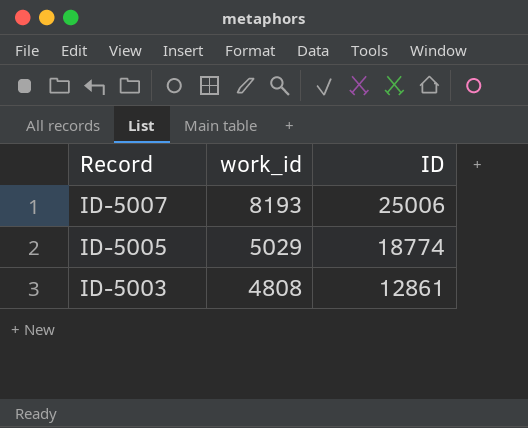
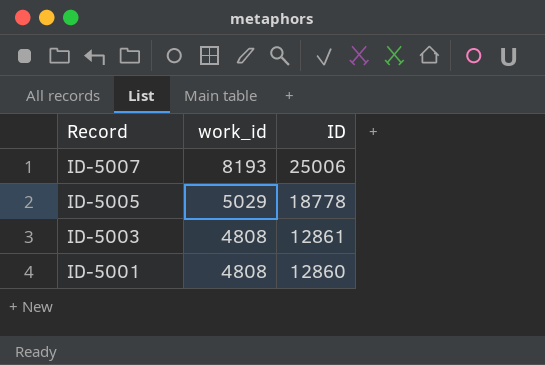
ID-5005 | ID: 18774 -> 18778
row ID-5001: none -> 4808 | 12860

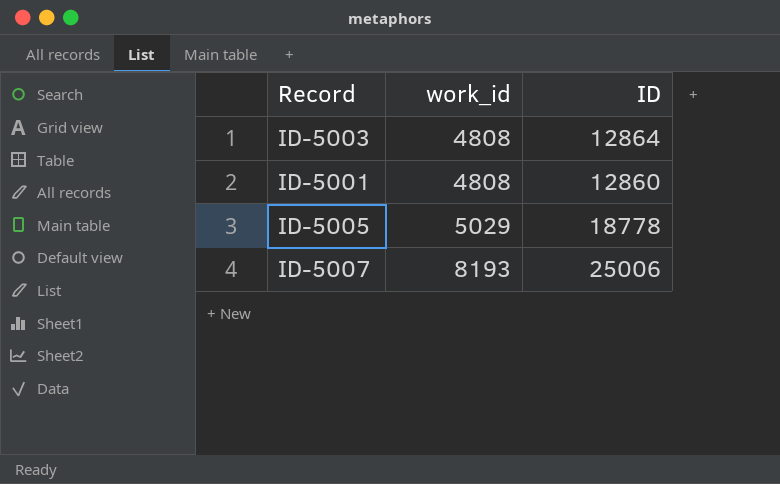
row order: Record descending -> work_id ascending
ID-5003 | ID: 12861 -> 12864

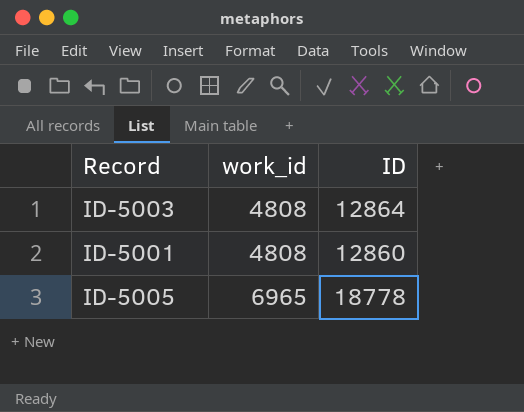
row ID-5007: 8193 | 25006 -> none
ID-5005 | work_id: 5029 -> 6965

